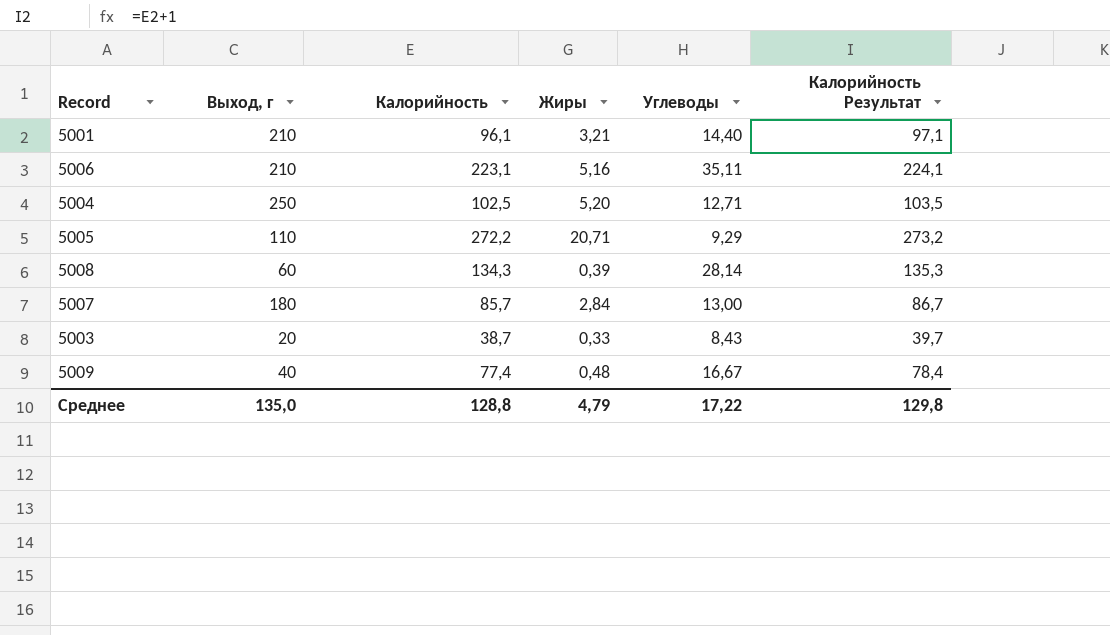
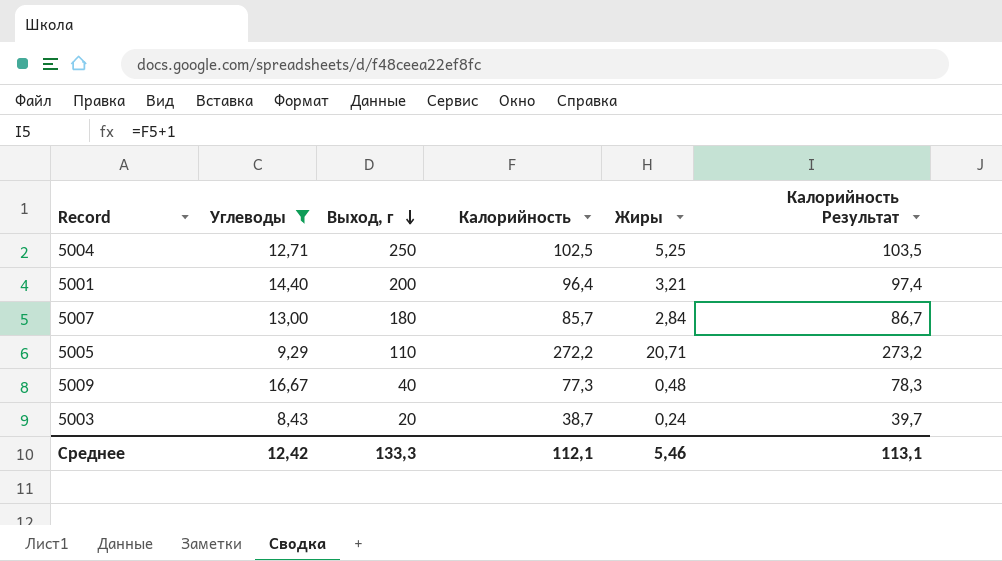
filter: none -> Углеводы <= 16,67
row order: none -> Выход, г descending
column Углеводы | position: 5 -> 2
5004 | Жиры: 5,20 -> 5,25
5001 | Выход, г: 210 -> 200
5001 | Калорийность: 96,1 -> 96,4
5001 | Калорийность Результат: 97,1 -> 97,4
5009 | Калорийность: 77,4 -> 77,3
5009 | Калорийность Результат: 78,4 -> 78,3
5003 | Жиры: 0,33 -> 0,24
Среднее | Углеводы: 17,22 -> 12,42
Среднее | Выход, г: 135,0 -> 133,3
Среднее | Калорийность: 128,8 -> 112,1
Среднее | Жиры: 4,79 -> 5,46
Среднее | Калорийность Результат: 129,8 -> 113,1

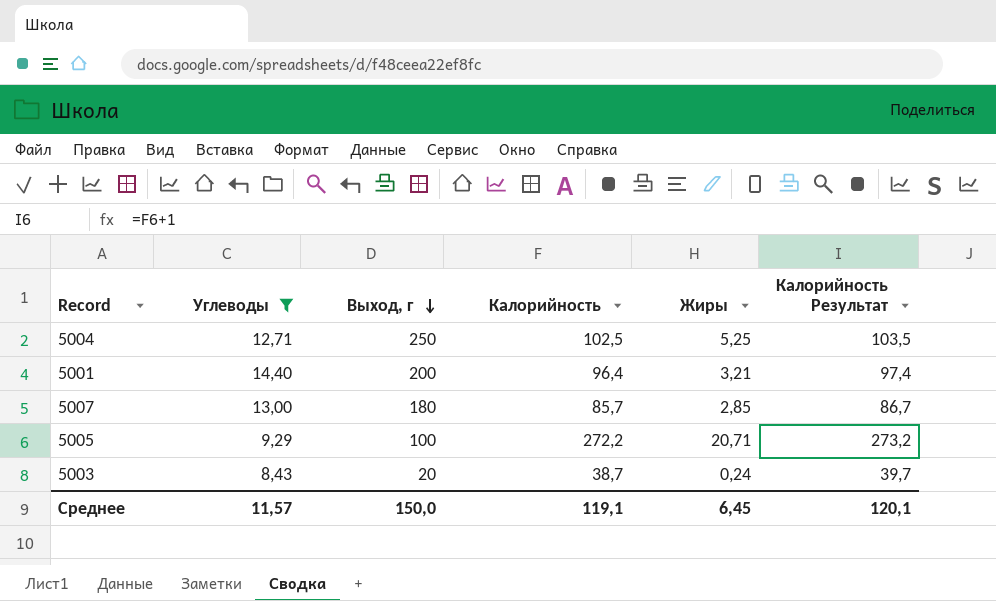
row 5009: 16,67 | 40 | 77,3 | 0,48 | 78,3 -> none
5007 | Жиры: 2,84 -> 2,85
5005 | Выход, г: 110 -> 100
Среднее | Углеводы: 12,42 -> 11,57
Среднее | Выход, г: 133,3 -> 150,0
Среднее | Калорийность: 112,1 -> 119,1
Среднее | Жиры: 5,46 -> 6,45
Среднее | Калорийность Результат: 113,1 -> 120,1

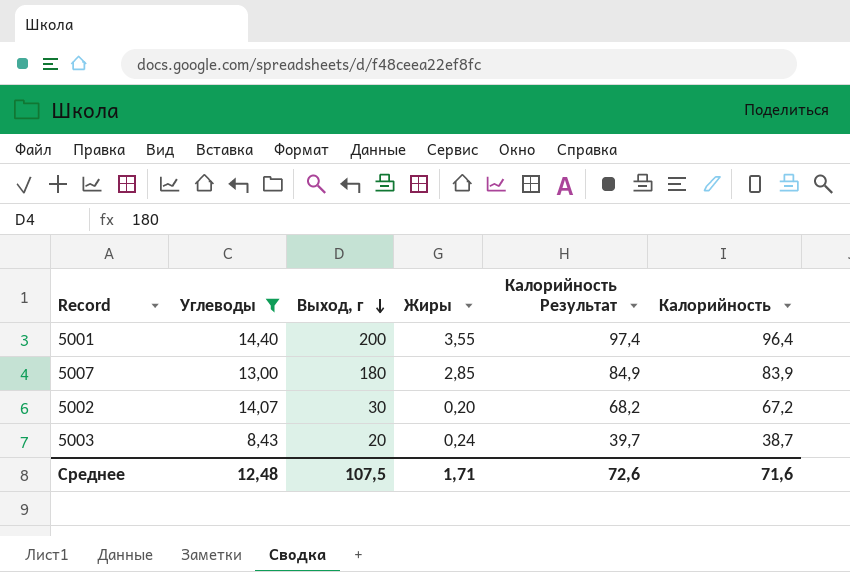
column Калорийность | position: 4 -> 6
row 5004: 12,71 | 250 | 102,5 | 5,25 | 103,5 -> none
row 5005: 9,29 | 100 | 272,2 | 20,71 | 273,2 -> none
5001 | Жиры: 3,21 -> 3,55
5007 | Калорийность Результат: 86,7 -> 84,9
5007 | Калорийность: 85,7 -> 83,9
row 5002: none -> 14,07 | 30 | 0,20 | 68,2 | 67,2
Среднее | Углеводы: 11,57 -> 12,48
Среднее | Выход, г: 150,0 -> 107,5
Среднее | Жиры: 6,45 -> 1,71
Среднее | Калорийность Результат: 120,1 -> 72,6
Среднее | Калорийность: 119,1 -> 71,6

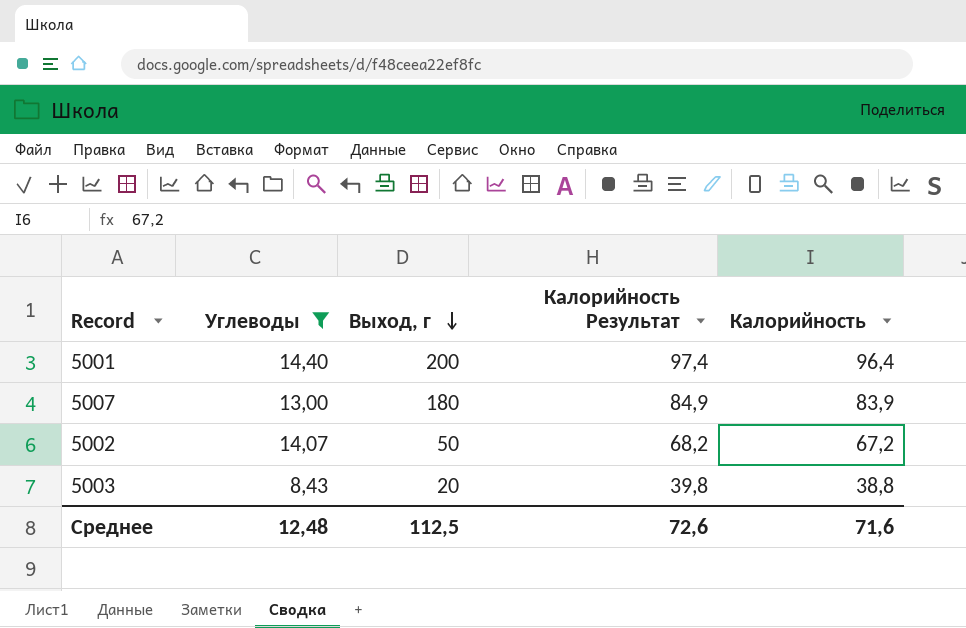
column Жиры | position: 4 -> none
5002 | Выход, г: 30 -> 50
5003 | Калорийность Результат: 39,7 -> 39,8
5003 | Калорийность: 38,7 -> 38,8
Среднее | Выход, г: 107,5 -> 112,5

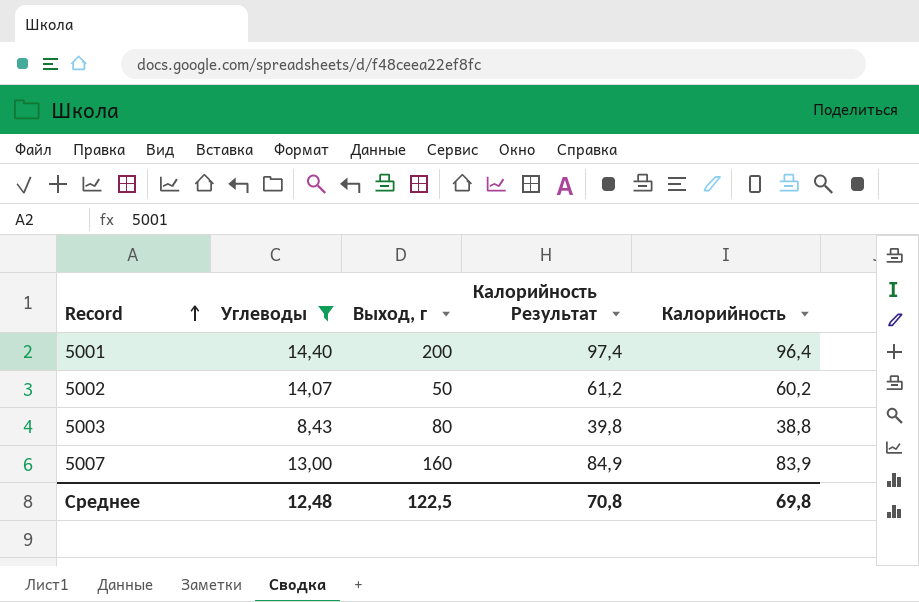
row order: Выход, г descending -> Record ascending
5002 | Калорийность Результат: 68,2 -> 61,2
5002 | Калорийность: 67,2 -> 60,2
5003 | Выход, г: 20 -> 80
5007 | Выход, г: 180 -> 160
Среднее | Выход, г: 112,5 -> 122,5
Среднее | Калорийность Результат: 72,6 -> 70,8
Среднее | Калорийность: 71,6 -> 69,8

